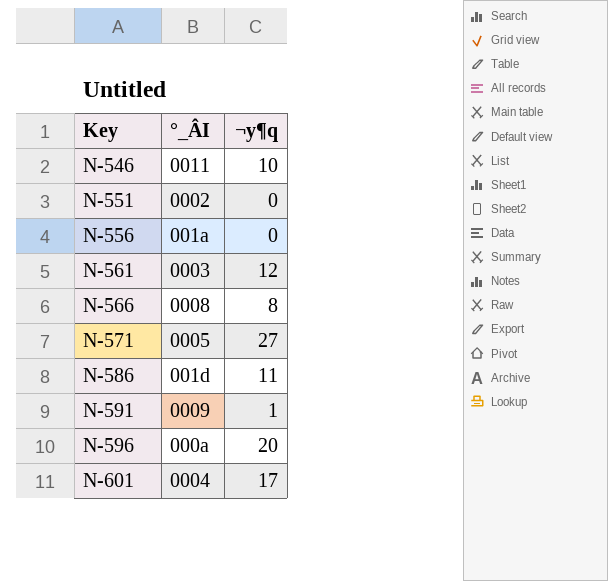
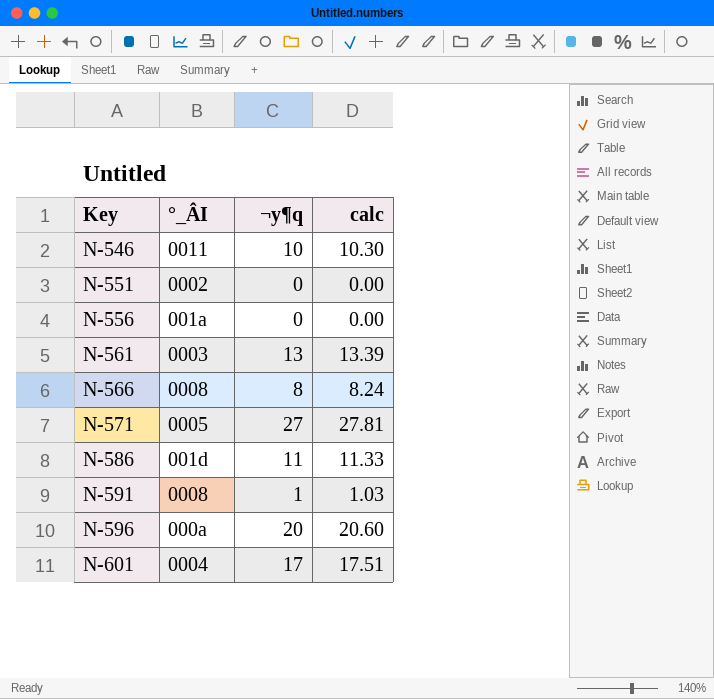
column calc | formula: none -> [¬y¶q] * 1.03
N-561 | ¬y¶q: 12 -> 13
N-591 | °_ÂI: 0009 -> 0008

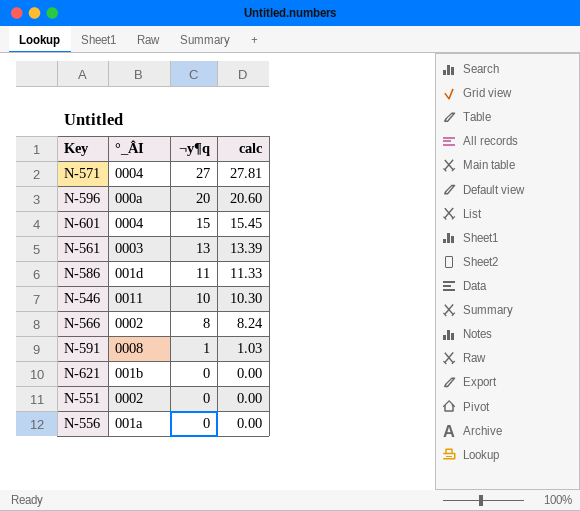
row order: Key ascending -> ¬y¶q descending
N-571 | °_ÂI: 0005 -> 0004
N-601 | ¬y¶q: 17 -> 15
N-601 | calc: 17.51 -> 15.45
N-566 | °_ÂI: 0008 -> 0002
row N-621: none -> 001b | 0 | 0.00

